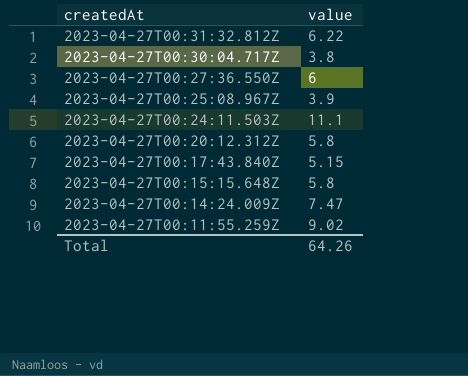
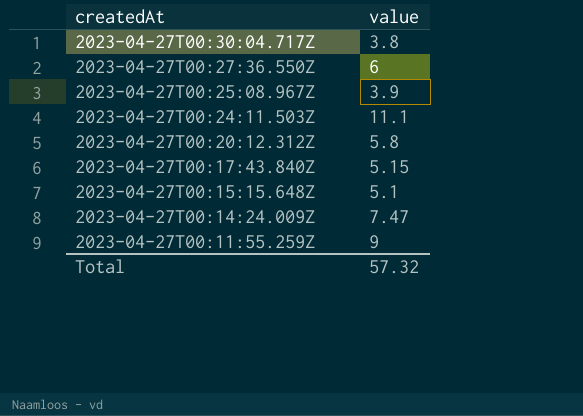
row 2023-04-27T00:31:32.812Z: 6.22 -> none
2023-04-27T00:15:15.648Z | value: 5.8 -> 5.1
2023-04-27T00:11:55.259Z | value: 9.02 -> 9
Total | value: 64.26 -> 57.32

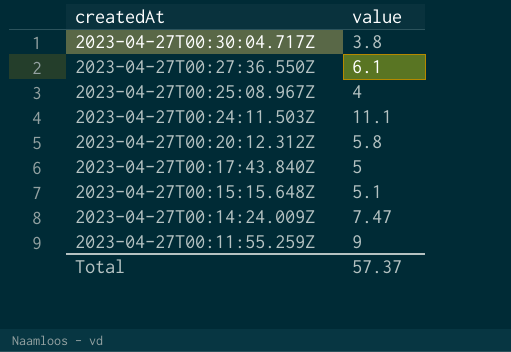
2023-04-27T00:27:36.550Z | value: 6 -> 6.1
2023-04-27T00:25:08.967Z | value: 3.9 -> 4
2023-04-27T00:17:43.840Z | value: 5.15 -> 5
Total | value: 57.32 -> 57.37

